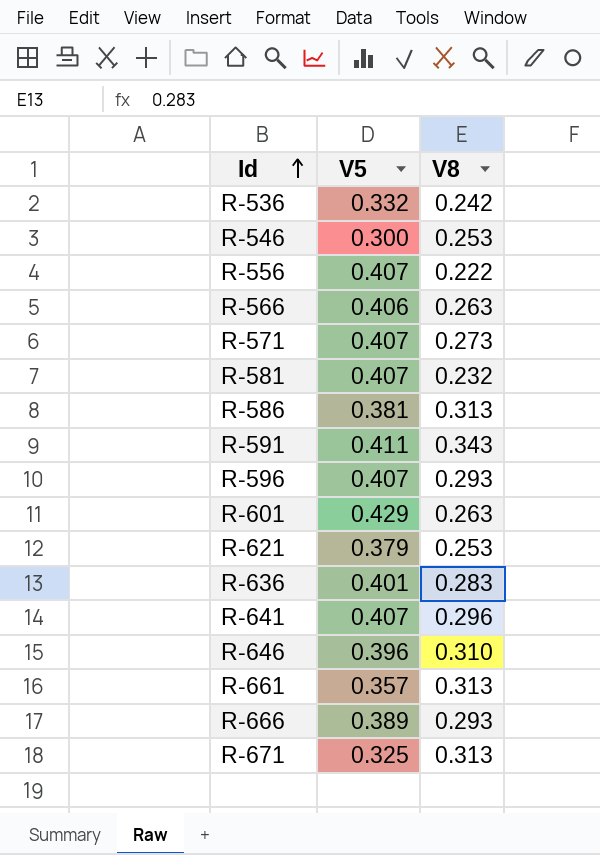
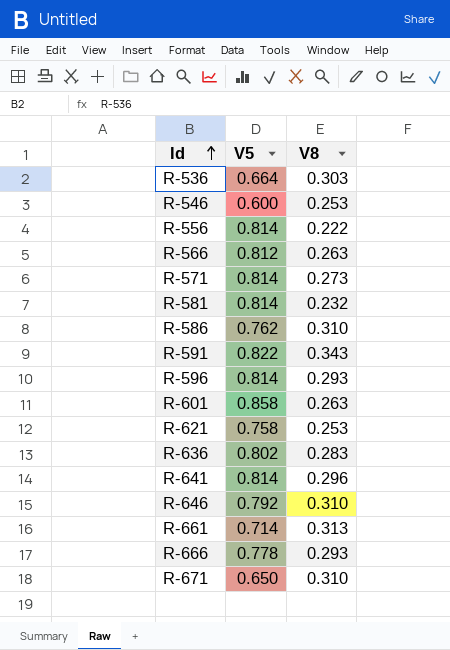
R-536 | V5: 0.332 -> 0.664
R-536 | V8: 0.242 -> 0.303
R-546 | V5: 0.300 -> 0.600
R-556 | V5: 0.407 -> 0.814
R-566 | V5: 0.406 -> 0.812
R-571 | V5: 0.407 -> 0.814
R-581 | V5: 0.407 -> 0.814
R-586 | V5: 0.381 -> 0.762
R-586 | V8: 0.313 -> 0.310
R-591 | V5: 0.411 -> 0.822
R-596 | V5: 0.407 -> 0.814
R-601 | V5: 0.429 -> 0.858
R-621 | V5: 0.379 -> 0.758
R-636 | V5: 0.401 -> 0.802
R-641 | V5: 0.407 -> 0.814
R-646 | V5: 0.396 -> 0.792
R-661 | V5: 0.357 -> 0.714
R-666 | V5: 0.389 -> 0.778
R-671 | V5: 0.325 -> 0.650
R-671 | V8: 0.313 -> 0.310

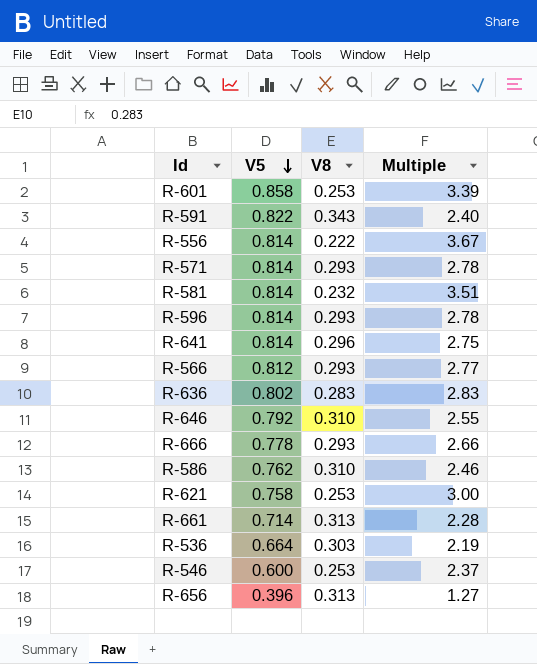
row order: Id ascending -> V5 descending
column Multiple | formula: none -> [V5] / [V8]
row R-671: 0.650 | 0.310 -> none
R-601 | V8: 0.263 -> 0.253
R-571 | V8: 0.273 -> 0.293
R-566 | V8: 0.263 -> 0.293
row R-656: none -> 0.396 | 0.313 | 1.27

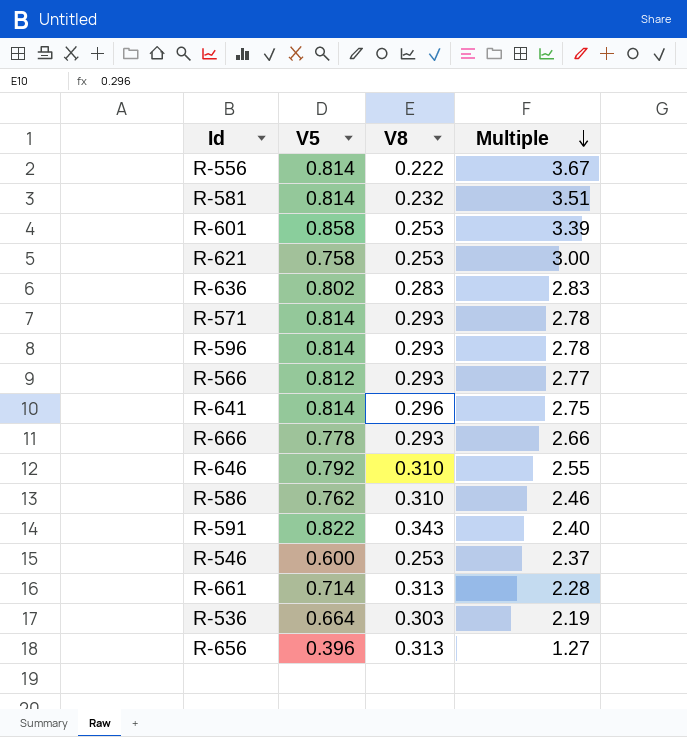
row order: V5 descending -> Multiple descending

